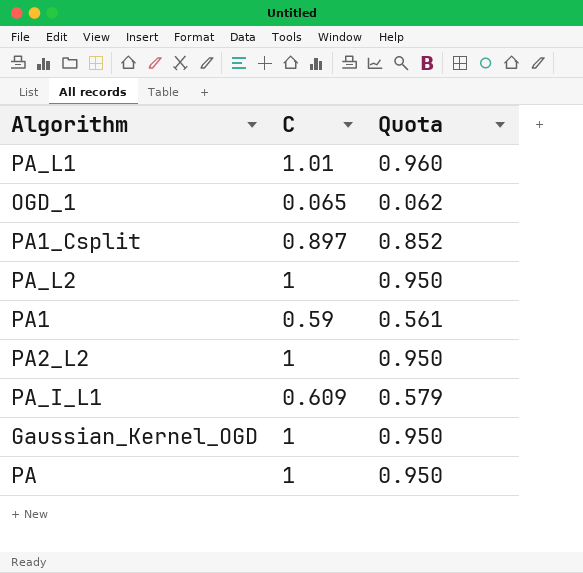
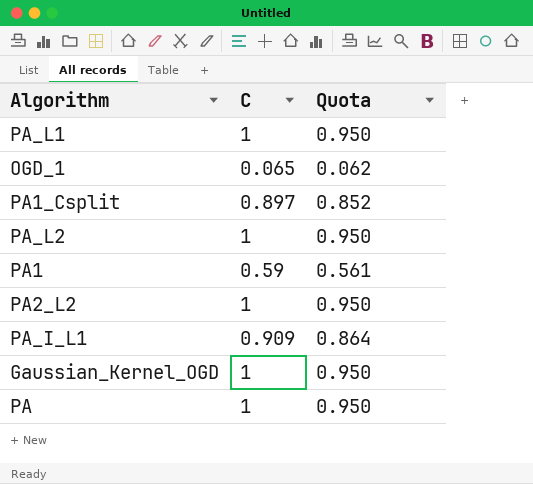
PA_L1 | C: 1.01 -> 1
PA_L1 | Quota: 0.960 -> 0.950
PA_I_L1 | C: 0.609 -> 0.909
PA_I_L1 | Quota: 0.579 -> 0.864

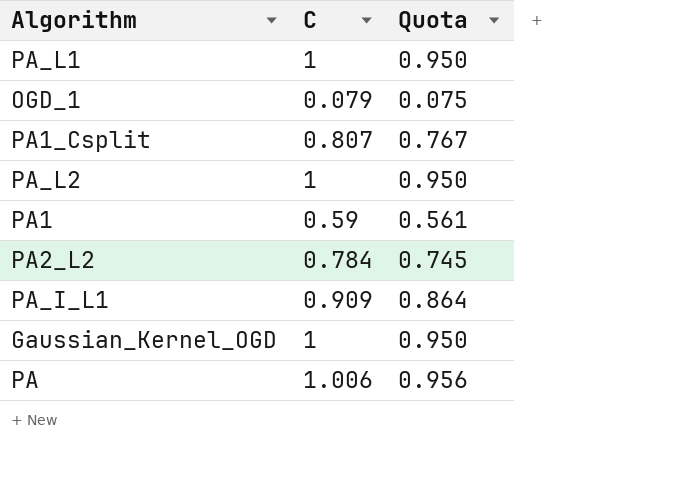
OGD_1 | C: 0.065 -> 0.079
OGD_1 | Quota: 0.062 -> 0.075
PA1_Csplit | C: 0.897 -> 0.807
PA1_Csplit | Quota: 0.852 -> 0.767
PA2_L2 | C: 1 -> 0.784
PA2_L2 | Quota: 0.950 -> 0.745
PA | C: 1 -> 1.006
PA | Quota: 0.950 -> 0.956

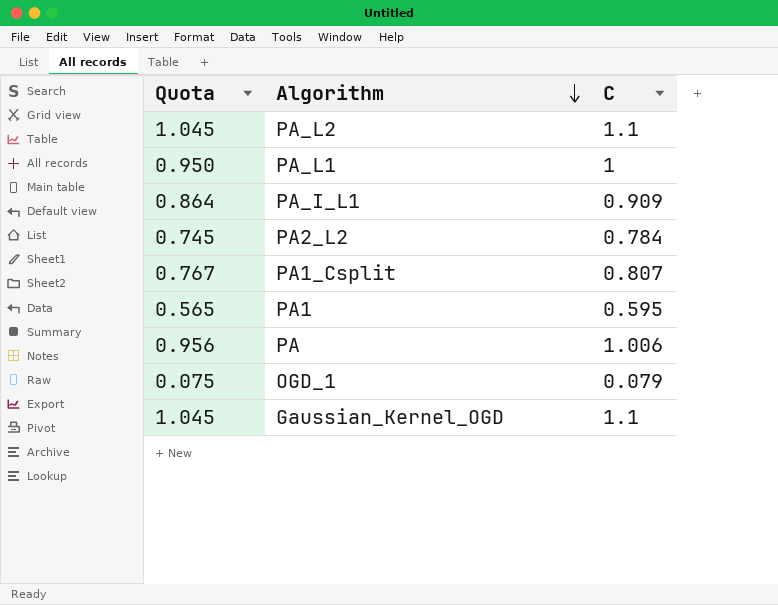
row order: none -> Algorithm descending
column Quota | position: 3 -> 1
PA_L2 | Quota: 0.950 -> 1.045
PA_L2 | C: 1 -> 1.1
PA1 | Quota: 0.561 -> 0.565
PA1 | C: 0.59 -> 0.595
Gaussian_Kernel_OGD | Quota: 0.950 -> 1.045
Gaussian_Kernel_OGD | C: 1 -> 1.1

